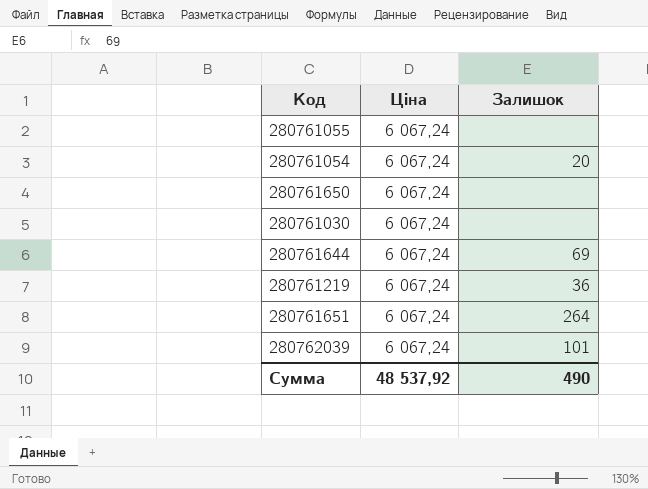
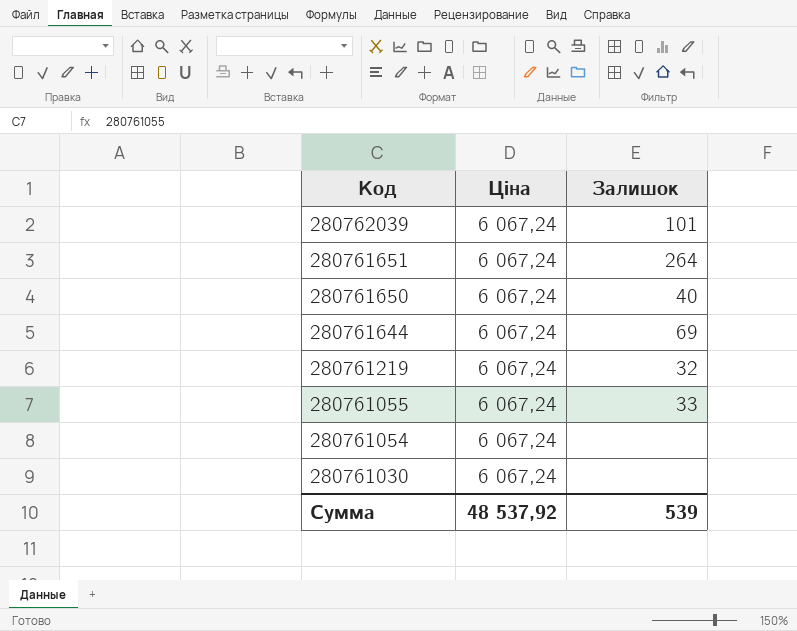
row order: none -> Код descending
280761650 | Залишок: none -> 40
280761219 | Залишок: 36 -> 32
280761055 | Залишок: none -> 33
280761054 | Залишок: 20 -> none
Сумма | Залишок: 490 -> 539

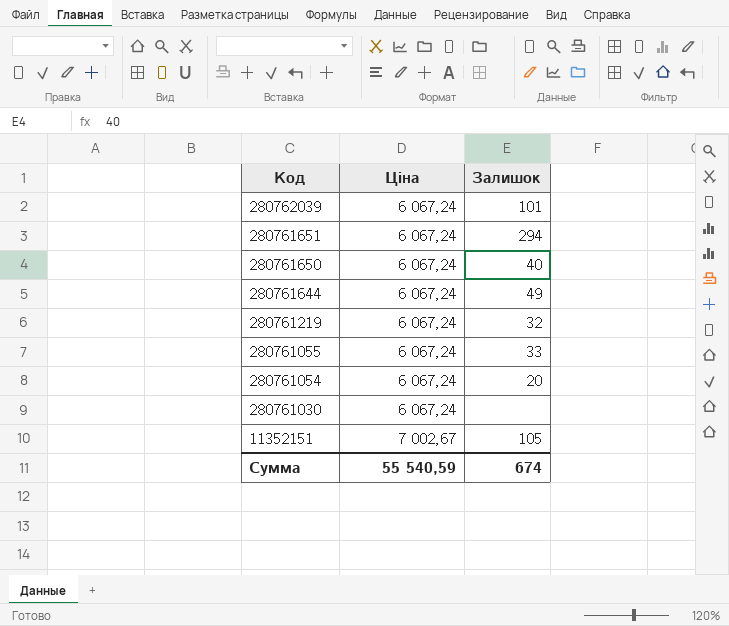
280761651 | Залишок: 264 -> 294
280761644 | Залишок: 69 -> 49
280761054 | Залишок: none -> 20
row 11352151: none -> 7 002,67 | 105
Сумма | Ціна: 48 537,92 -> 55 540,59
Сумма | Залишок: 539 -> 674

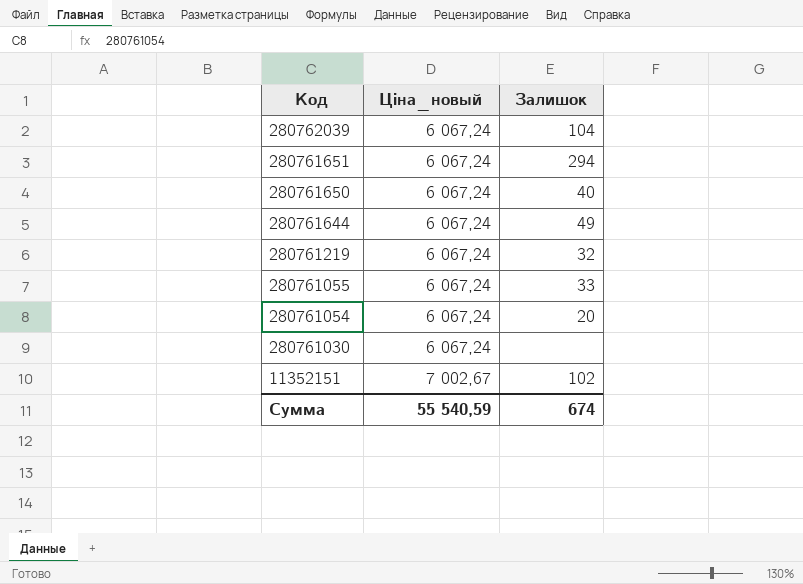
column name: Ціна -> Ціна_новый
280762039 | Залишок: 101 -> 104
11352151 | Залишок: 105 -> 102

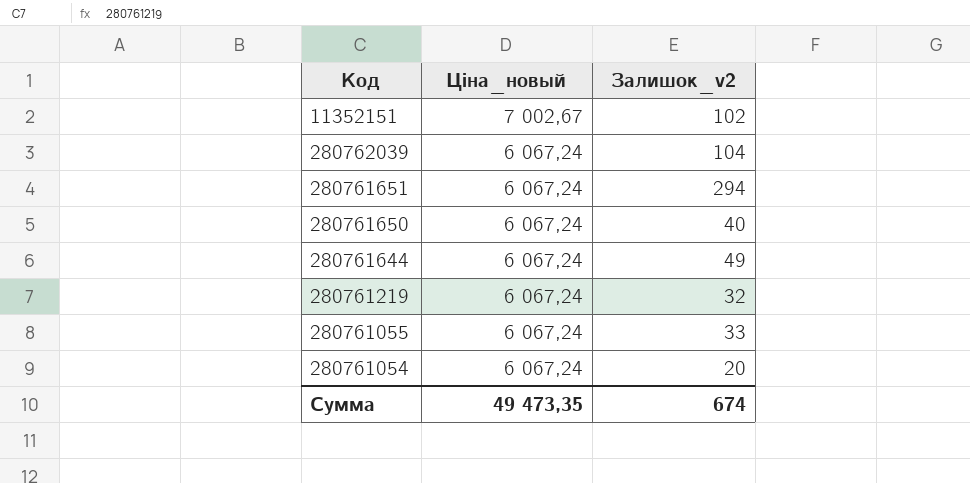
row order: Код descending -> Ціна_новый descending
column name: Залишок -> Залишок_v2
row 280761030: 6 067,24 | none -> none
Сумма | Ціна_новый: 55 540,59 -> 49 473,35

